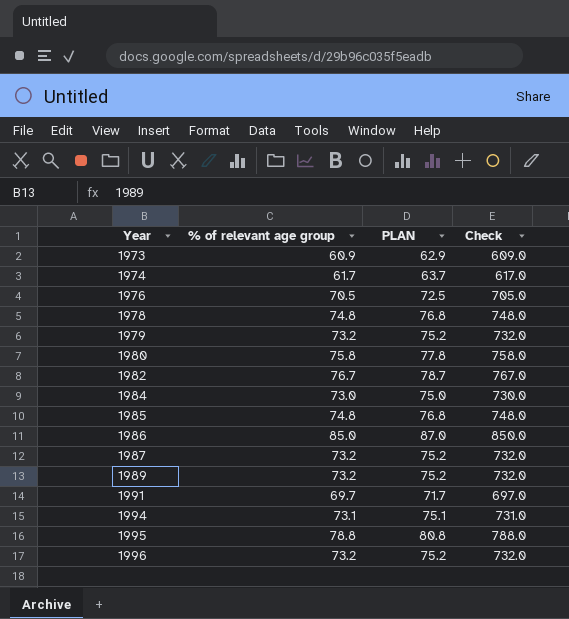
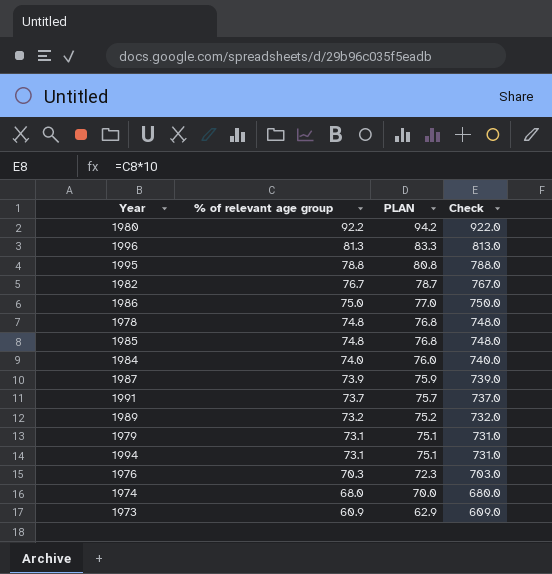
row order: Year ascending -> % of relevant age group descending
1980 | % of relevant age group: 75.8 -> 92.2
1980 | PLAN: 77.8 -> 94.2
1980 | Check: 758.0 -> 922.0
1996 | % of relevant age group: 73.2 -> 81.3
1996 | PLAN: 75.2 -> 83.3
1996 | Check: 732.0 -> 813.0
1986 | % of relevant age group: 85.0 -> 75.0
1986 | PLAN: 87.0 -> 77.0
1986 | Check: 850.0 -> 750.0
1984 | % of relevant age group: 73.0 -> 74.0
1984 | PLAN: 75.0 -> 76.0
1984 | Check: 730.0 -> 740.0
1987 | % of relevant age group: 73.2 -> 73.9
1987 | PLAN: 75.2 -> 75.9
1987 | Check: 732.0 -> 739.0
1991 | % of relevant age group: 69.7 -> 73.7
1991 | PLAN: 71.7 -> 75.7
1991 | Check: 697.0 -> 737.0
1979 | % of relevant age group: 73.2 -> 73.1
1979 | PLAN: 75.2 -> 75.1
1979 | Check: 732.0 -> 731.0
1976 | % of relevant age group: 70.5 -> 70.3
1976 | PLAN: 72.5 -> 72.3
1976 | Check: 705.0 -> 703.0
1974 | % of relevant age group: 61.7 -> 68.0
1974 | PLAN: 63.7 -> 70.0
1974 | Check: 617.0 -> 680.0

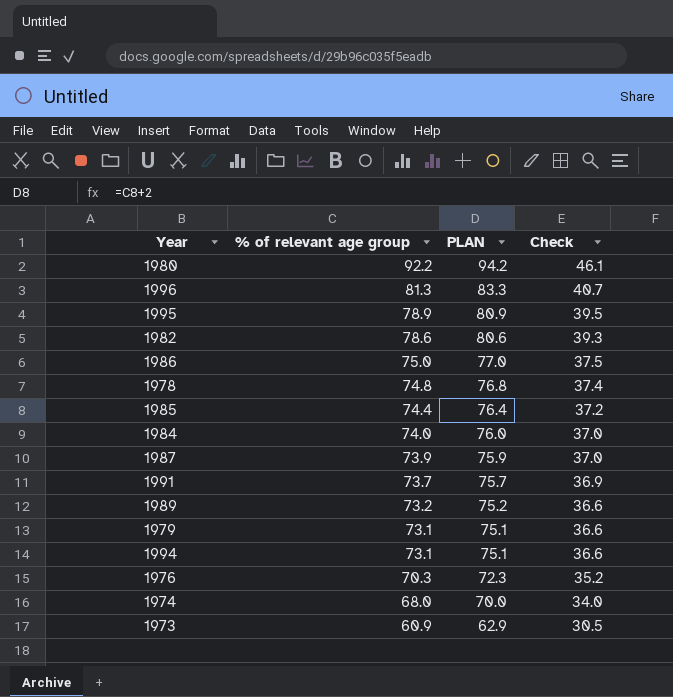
column Check | formula: [% of relevant age group] * 10 -> [% of relevant age group] * 0.5
1995 | % of relevant age group: 78.8 -> 78.9
1995 | PLAN: 80.8 -> 80.9
1982 | % of relevant age group: 76.7 -> 78.6
1982 | PLAN: 78.7 -> 80.6
1985 | % of relevant age group: 74.8 -> 74.4
1985 | PLAN: 76.8 -> 76.4

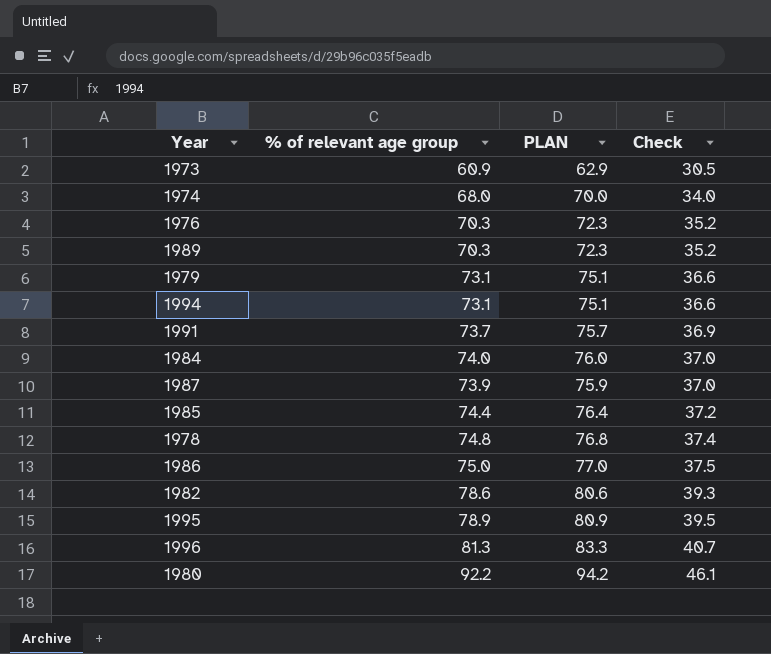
row order: % of relevant age group descending -> Check ascending
1989 | % of relevant age group: 73.2 -> 70.3
1989 | PLAN: 75.2 -> 72.3
1989 | Check: 36.6 -> 35.2

